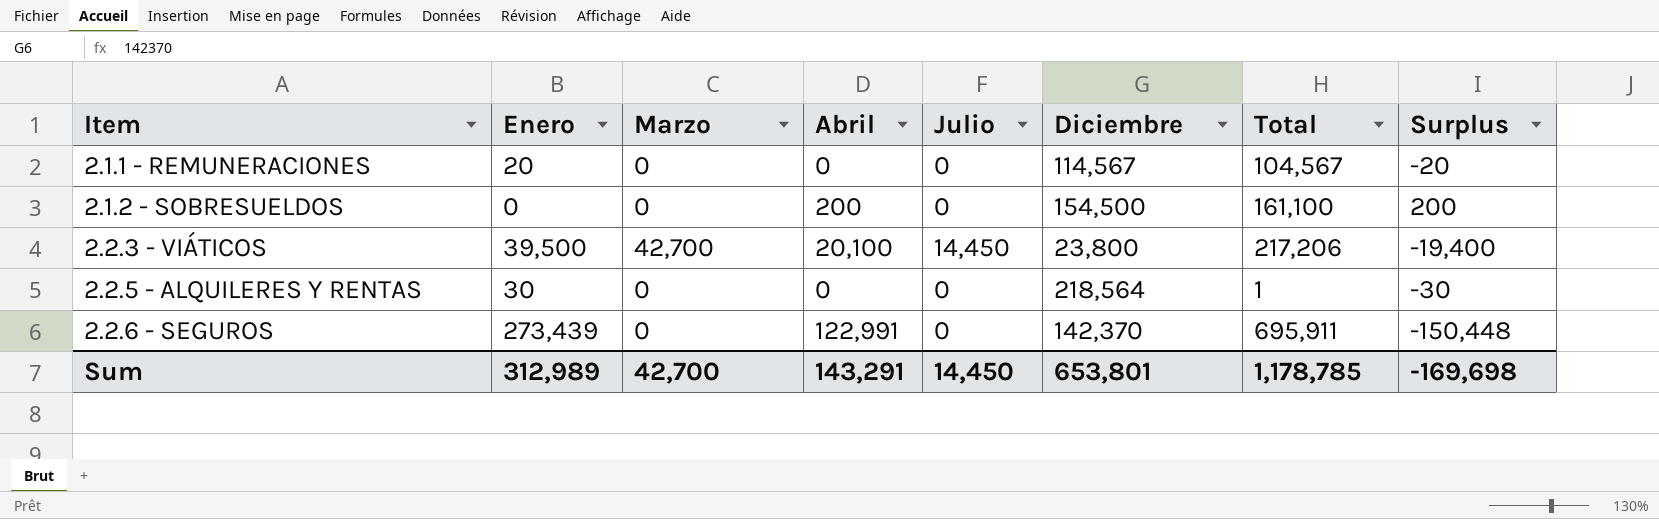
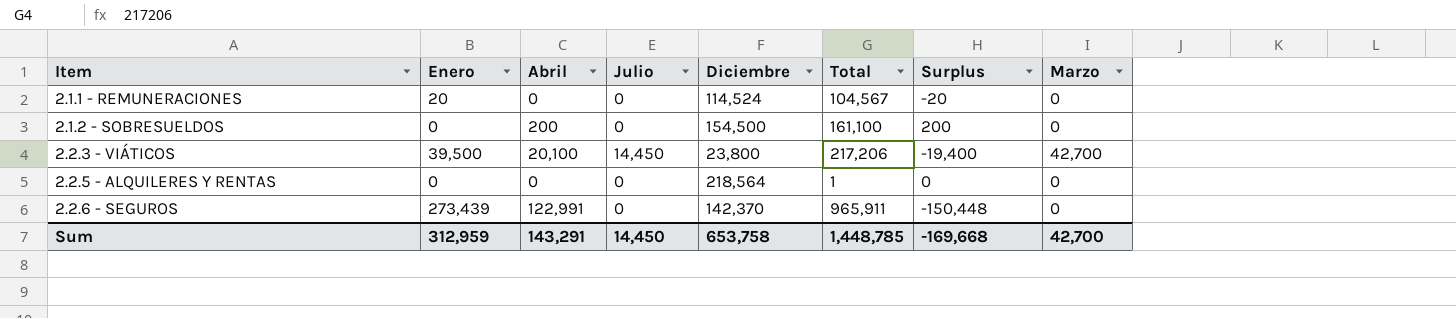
column Marzo | position: 3 -> 8
2.1.1 - REMUNERACIONES | Diciembre: 114,567 -> 114,524
2.2.5 - ALQUILERES Y RENTAS | Enero: 30 -> 0
2.2.5 - ALQUILERES Y RENTAS | Surplus: -30 -> 0
2.2.6 - SEGUROS | Total: 695,911 -> 965,911
Sum | Enero: 312,989 -> 312,959
Sum | Diciembre: 653,801 -> 653,758
Sum | Total: 1,178,785 -> 1,448,785
Sum | Surplus: -169,698 -> -169,668

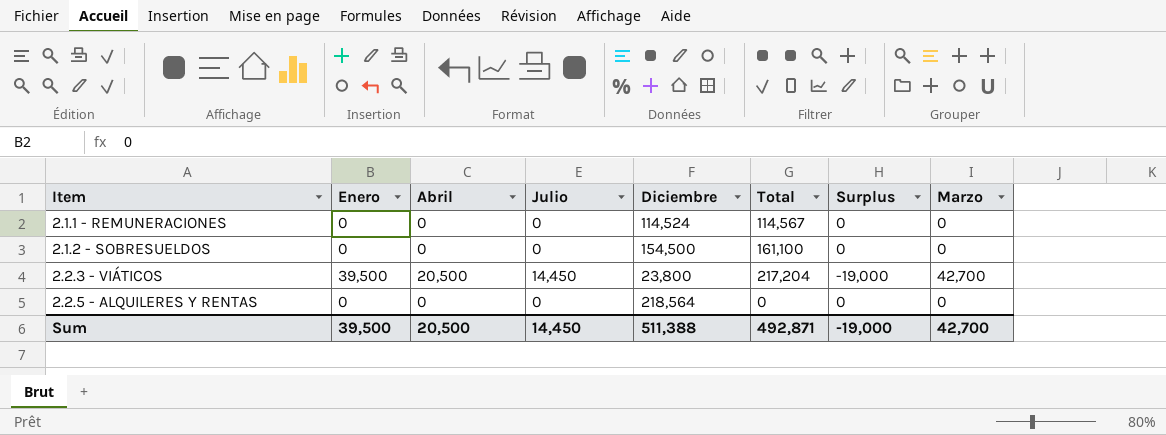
row 2.2.6 - SEGUROS: 273,439 | 122,991 | 0 | 142,370 | 965,911 | -150,448 | 0 -> none
2.1.1 - REMUNERACIONES | Enero: 20 -> 0
2.1.1 - REMUNERACIONES | Total: 104,567 -> 114,567
2.1.1 - REMUNERACIONES | Surplus: -20 -> 0
2.1.2 - SOBRESUELDOS | Abril: 200 -> 0
2.1.2 - SOBRESUELDOS | Surplus: 200 -> 0
2.2.3 - VIÁTICOS | Abril: 20,100 -> 20,500
2.2.3 - VIÁTICOS | Total: 217,206 -> 217,204
2.2.3 - VIÁTICOS | Surplus: -19,400 -> -19,000
2.2.5 - ALQUILERES Y RENTAS | Total: 1 -> 0
Sum | Enero: 312,959 -> 39,500
Sum | Abril: 143,291 -> 20,500
Sum | Diciembre: 653,758 -> 511,388
Sum | Total: 1,448,785 -> 492,871
Sum | Surplus: -169,668 -> -19,000

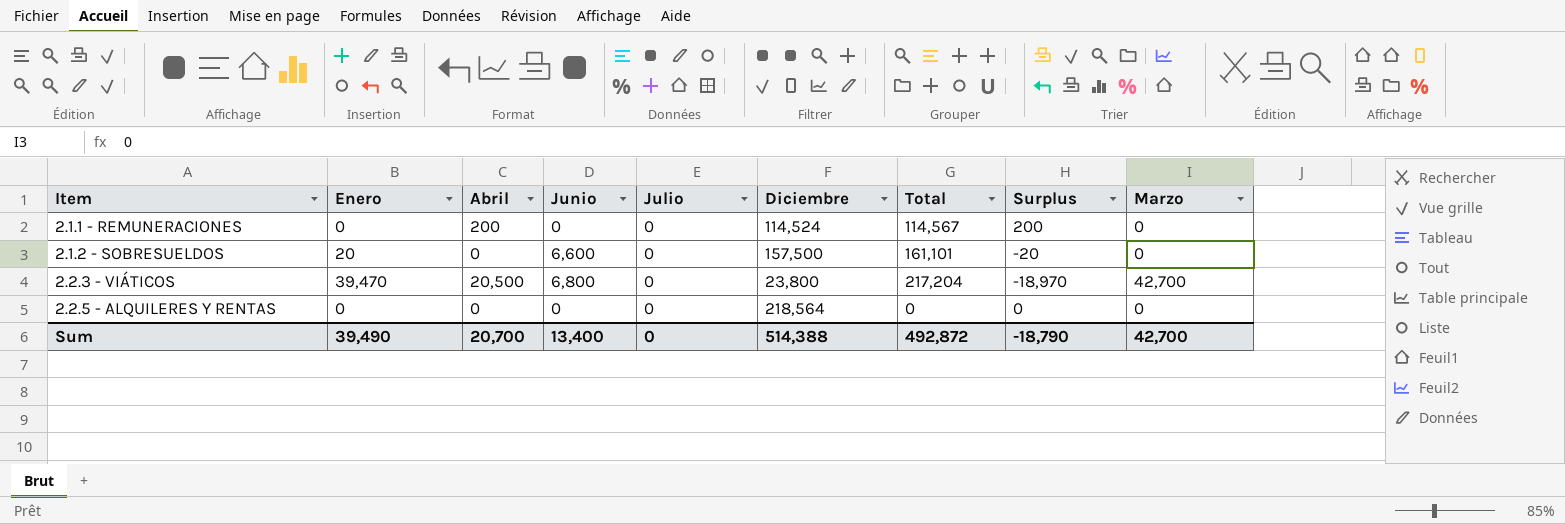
column Junio | position: none -> 4
2.1.1 - REMUNERACIONES | Abril: 0 -> 200
2.1.1 - REMUNERACIONES | Surplus: 0 -> 200
2.1.2 - SOBRESUELDOS | Enero: 0 -> 20
2.1.2 - SOBRESUELDOS | Diciembre: 154,500 -> 157,500
2.1.2 - SOBRESUELDOS | Total: 161,100 -> 161,101
2.1.2 - SOBRESUELDOS | Surplus: 0 -> -20
2.2.3 - VIÁTICOS | Enero: 39,500 -> 39,470
2.2.3 - VIÁTICOS | Julio: 14,450 -> 0
2.2.3 - VIÁTICOS | Surplus: -19,000 -> -18,970
Sum | Enero: 39,500 -> 39,490
Sum | Abril: 20,500 -> 20,700
Sum | Julio: 14,450 -> 0
Sum | Diciembre: 511,388 -> 514,388
Sum | Total: 492,871 -> 492,872
Sum | Surplus: -19,000 -> -18,790

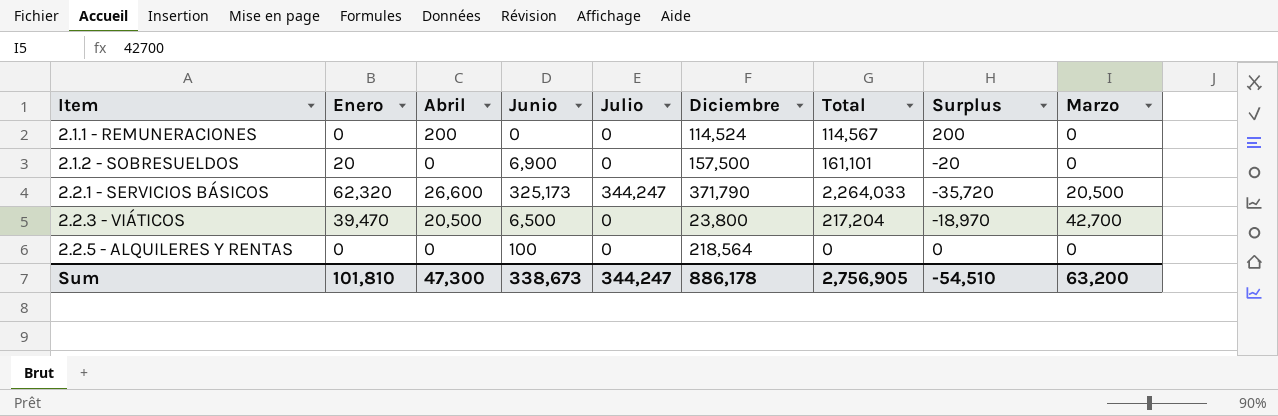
2.1.2 - SOBRESUELDOS | Junio: 6,600 -> 6,900
row 2.2.1 - SERVICIOS BÁSICOS: none -> 62,320 | 26,600 | 325,173 | 344,247 | 371,790 | 2,264,033 | -35,720 | 20,500
2.2.3 - VIÁTICOS | Junio: 6,800 -> 6,500
2.2.5 - ALQUILERES Y RENTAS | Junio: 0 -> 100
Sum | Enero: 39,490 -> 101,810
Sum | Abril: 20,700 -> 47,300
Sum | Junio: 13,400 -> 338,673
Sum | Julio: 0 -> 344,247
Sum | Diciembre: 514,388 -> 886,178
Sum | Total: 492,872 -> 2,756,905
Sum | Surplus: -18,790 -> -54,510
Sum | Marzo: 42,700 -> 63,200

